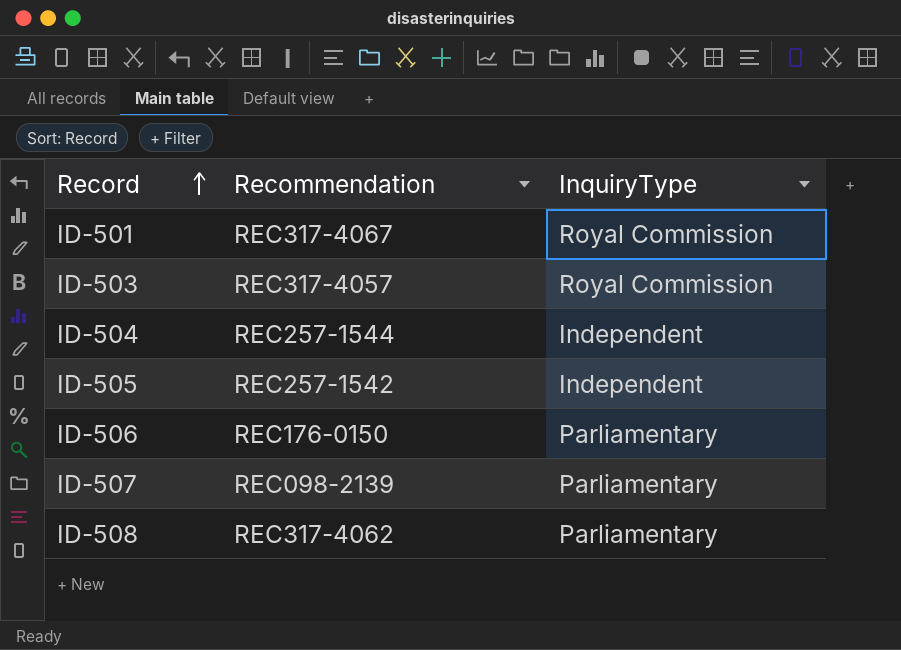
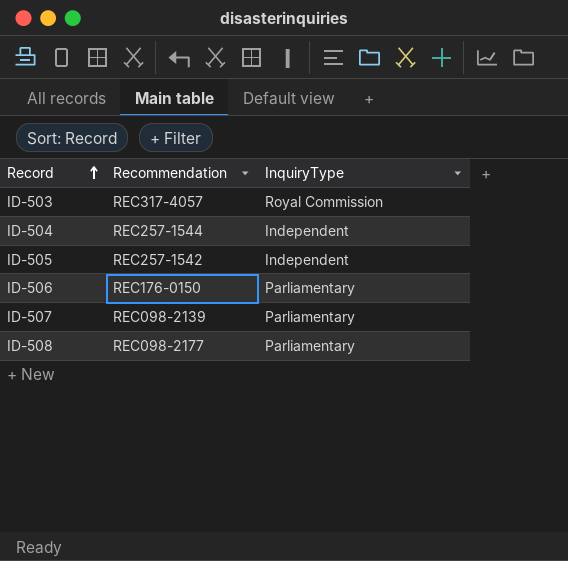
row ID-501: REC317-4067 | Royal Commission -> none
ID-508 | Recommendation: REC317-4062 -> REC098-2177

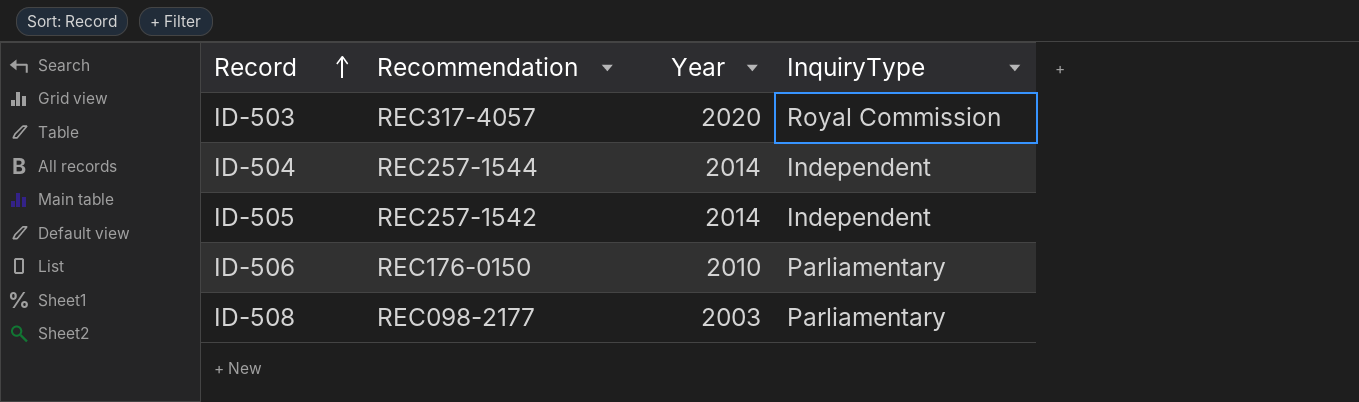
column Year | position: none -> 3
row ID-507: REC098-2139 | Parliamentary -> none

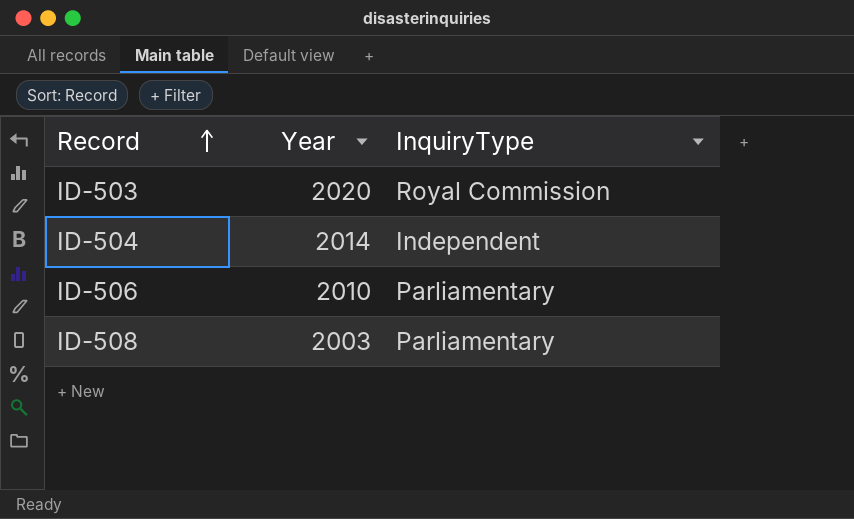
column Recommendation | position: 2 -> none
row ID-505: REC257-1542 | 2014 | Independent -> none

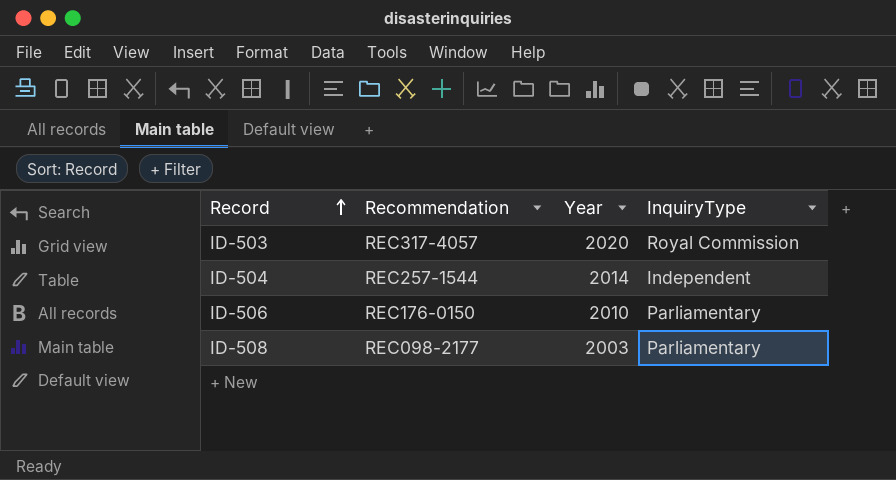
column Recommendation | position: none -> 2

